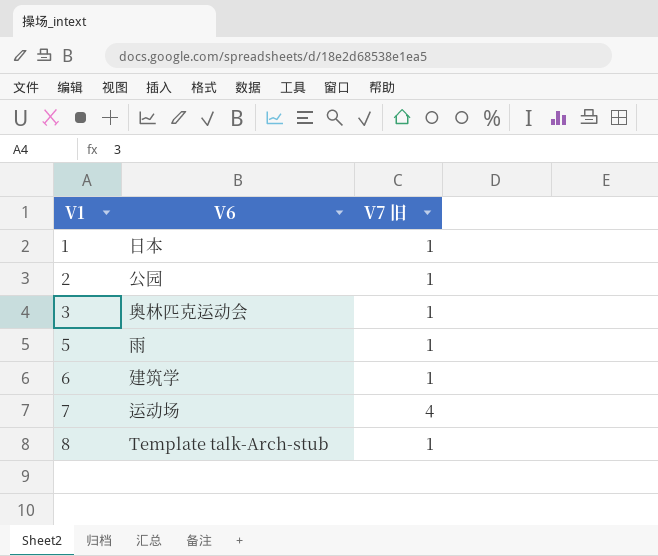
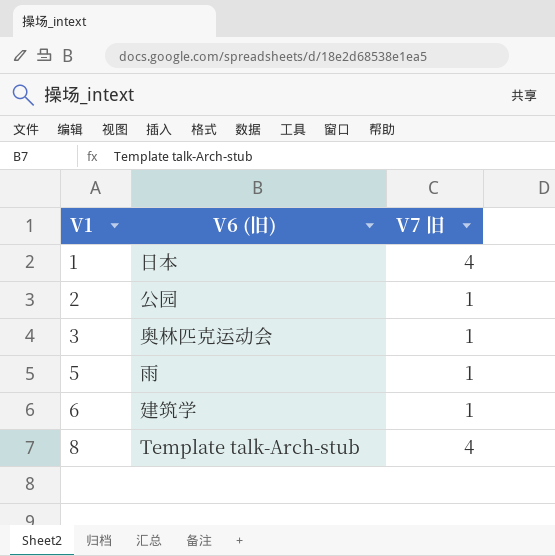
column name: V6 -> V6 (旧)
row 7: 运动场 | 4 -> none
1 | V7 旧: 1 -> 4
8 | V7 旧: 1 -> 4

